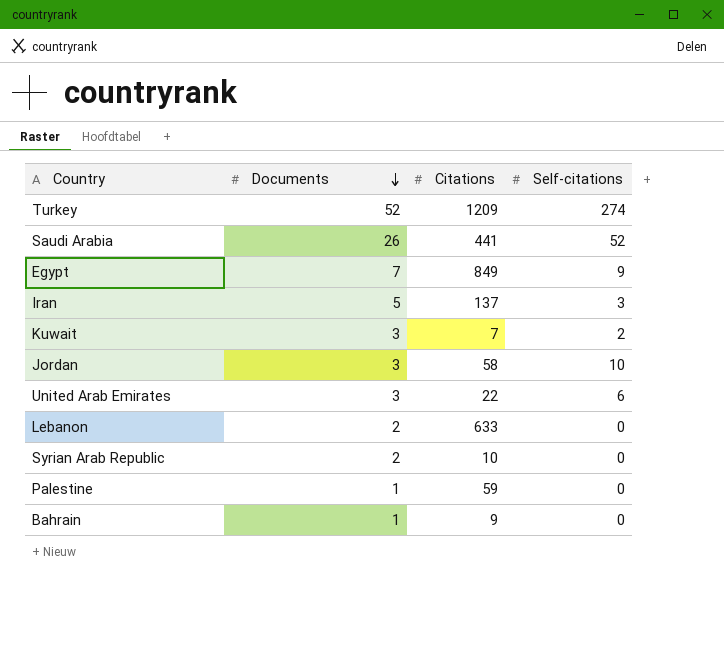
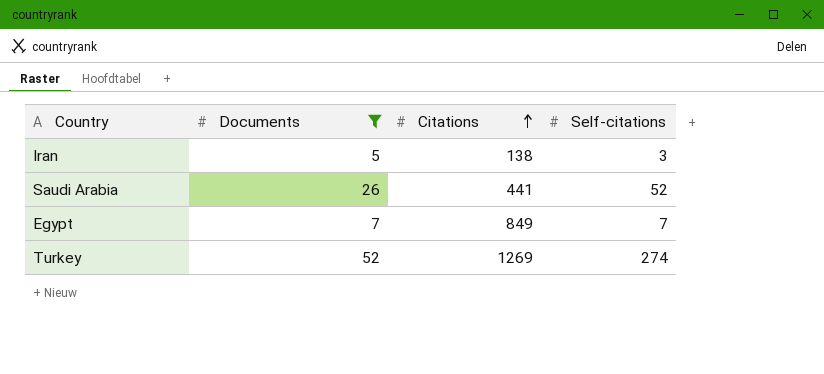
filter: none -> Documents >= 5
row order: Documents descending -> Citations ascending
Iran | Citations: 137 -> 138
Egypt | Self-citations: 9 -> 7
Turkey | Citations: 1209 -> 1269

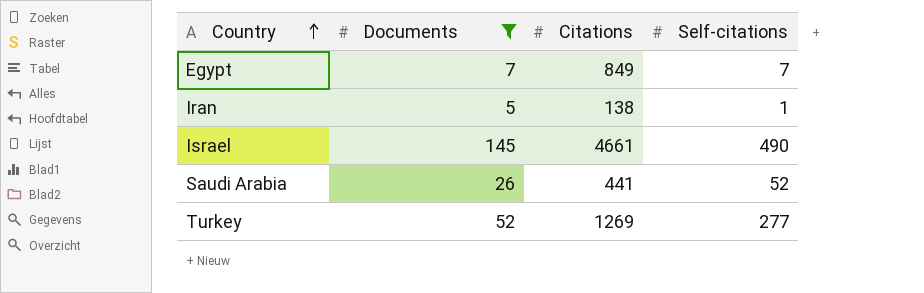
row order: Citations ascending -> Country ascending
Iran | Self-citations: 3 -> 1
row Israel: none -> 145 | 4661 | 490
Turkey | Self-citations: 274 -> 277

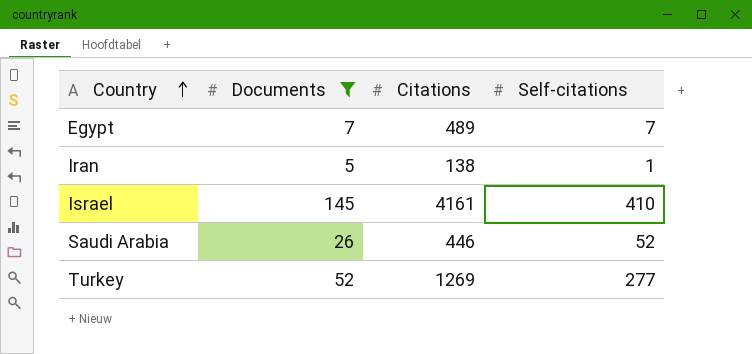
Egypt | Citations: 849 -> 489
Israel | Citations: 4661 -> 4161
Israel | Self-citations: 490 -> 410
Saudi Arabia | Citations: 441 -> 446

